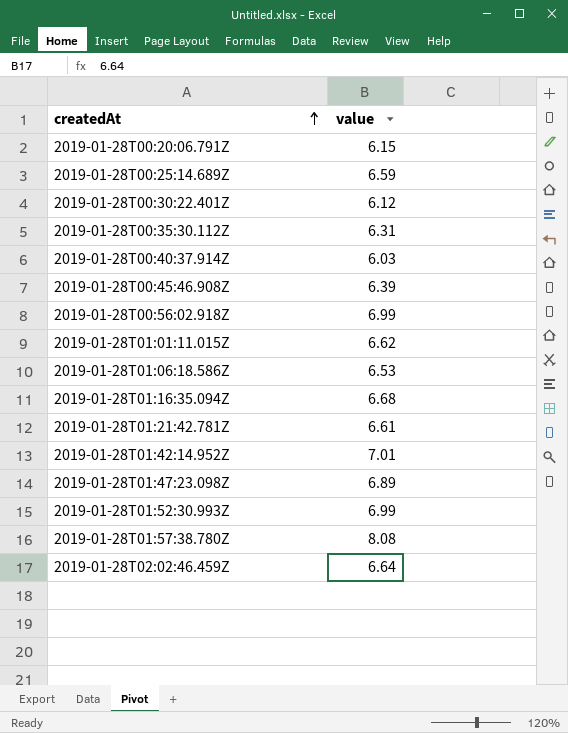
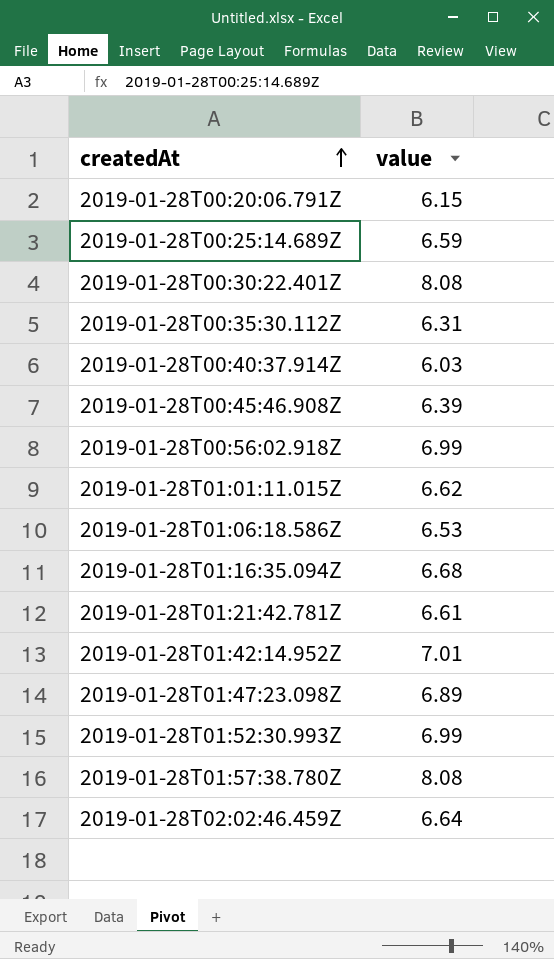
2019-01-28T00:30:22.401Z | value: 6.12 -> 8.08

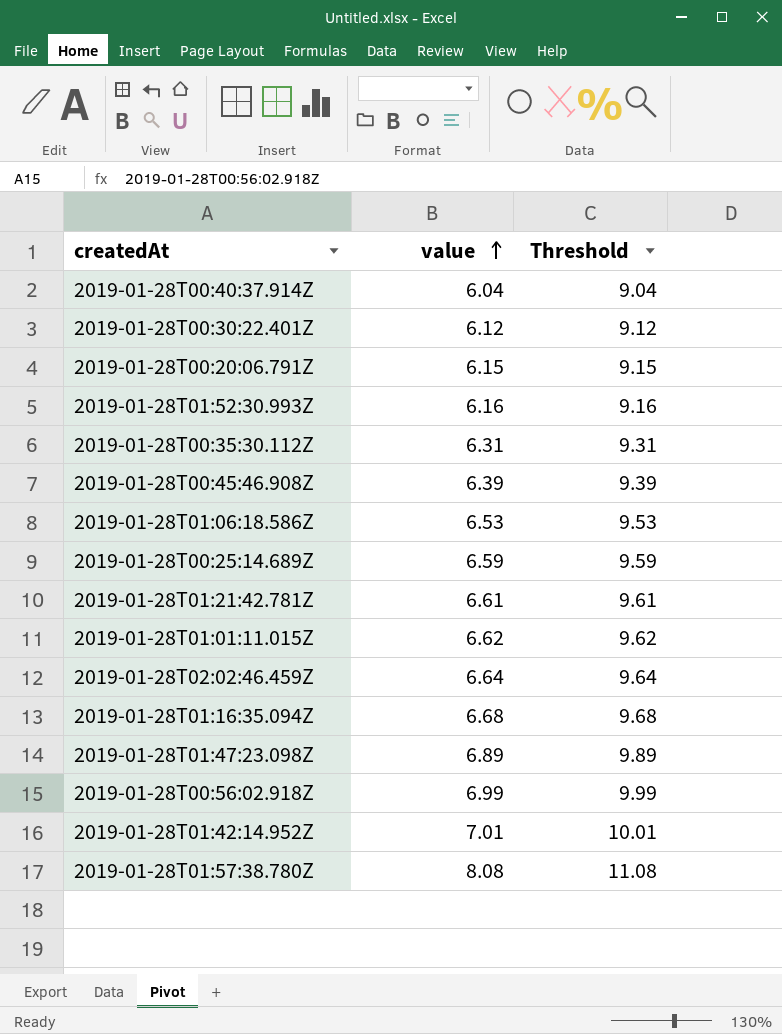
row order: createdAt ascending -> value ascending
column Threshold | formula: none -> [value] + 3
2019-01-28T00:40:37.914Z | value: 6.03 -> 6.04
2019-01-28T00:30:22.401Z | value: 8.08 -> 6.12
2019-01-28T01:52:30.993Z | value: 6.99 -> 6.16

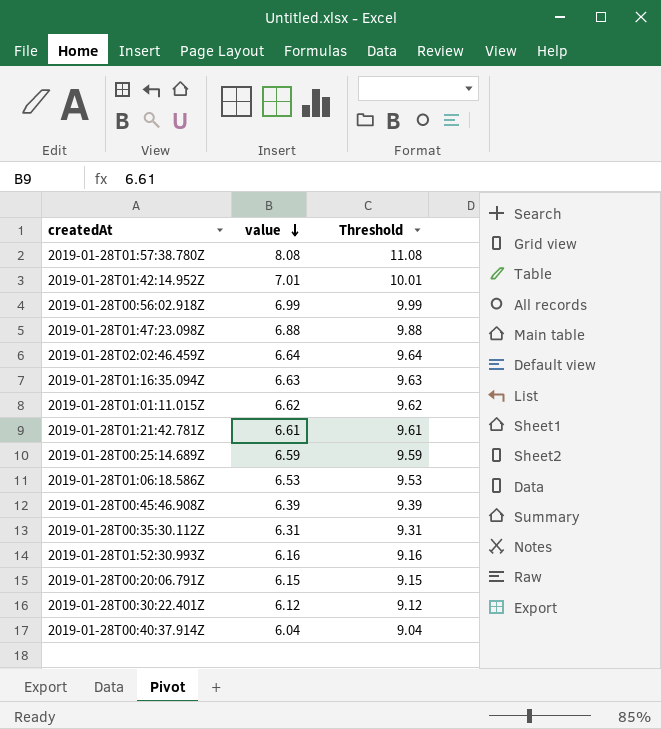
row order: value ascending -> value descending
2019-01-28T01:47:23.098Z | value: 6.89 -> 6.88
2019-01-28T01:47:23.098Z | Threshold: 9.89 -> 9.88
2019-01-28T01:16:35.094Z | value: 6.68 -> 6.63
2019-01-28T01:16:35.094Z | Threshold: 9.68 -> 9.63

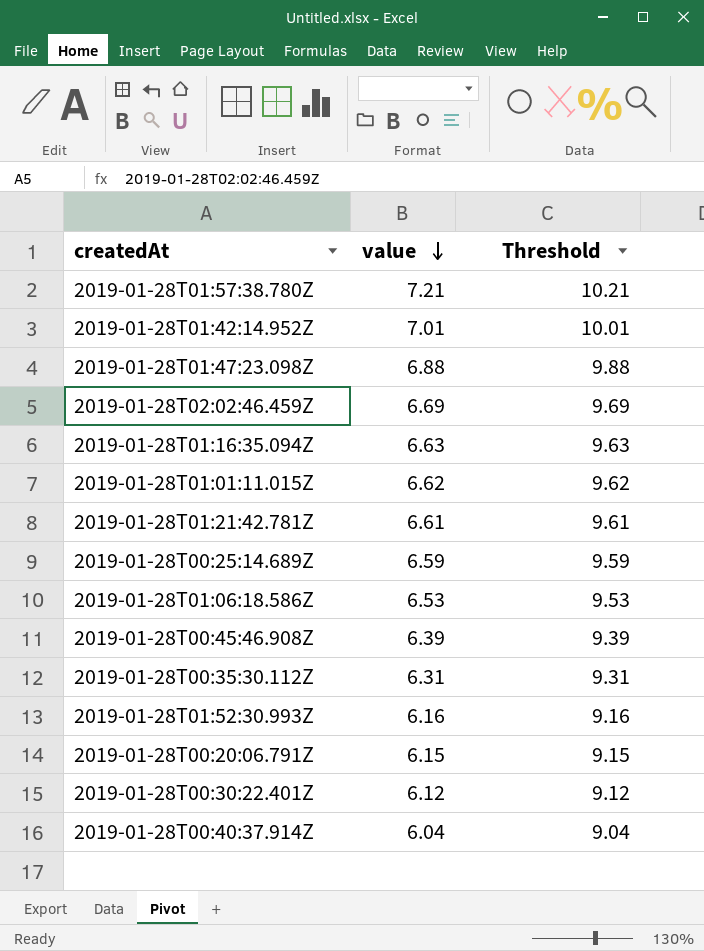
row 2019-01-28T00:56:02.918Z: 6.99 | 9.99 -> none
2019-01-28T01:57:38.780Z | value: 8.08 -> 7.21
2019-01-28T01:57:38.780Z | Threshold: 11.08 -> 10.21
2019-01-28T02:02:46.459Z | value: 6.64 -> 6.69
2019-01-28T02:02:46.459Z | Threshold: 9.64 -> 9.69

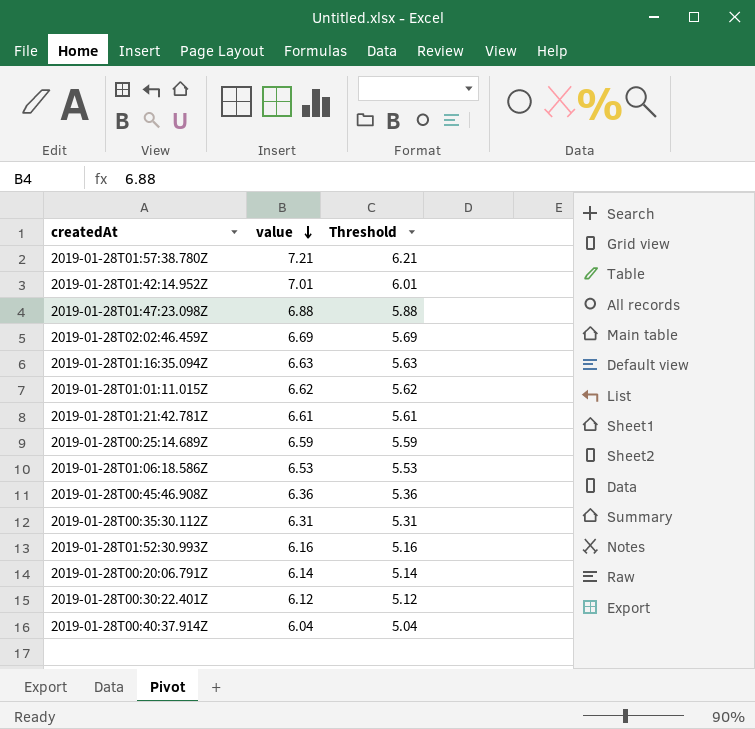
column Threshold | formula: [value] + 3 -> [value] - 1
2019-01-28T00:45:46.908Z | value: 6.39 -> 6.36
2019-01-28T00:20:06.791Z | value: 6.15 -> 6.14

